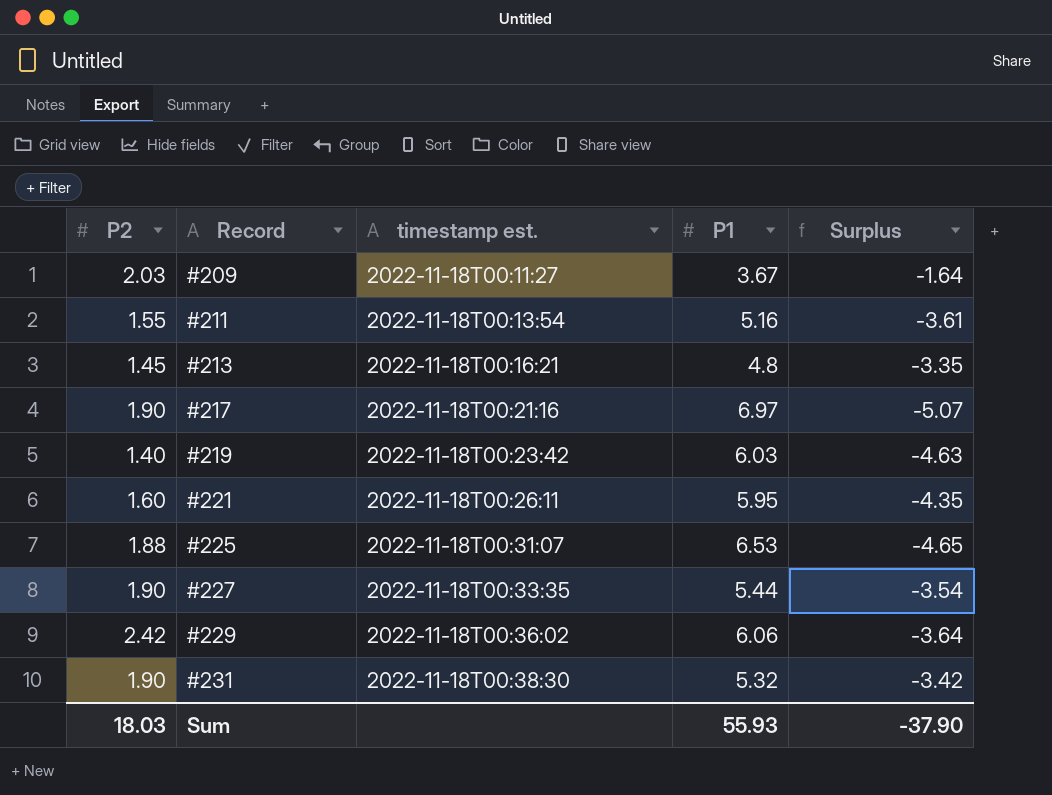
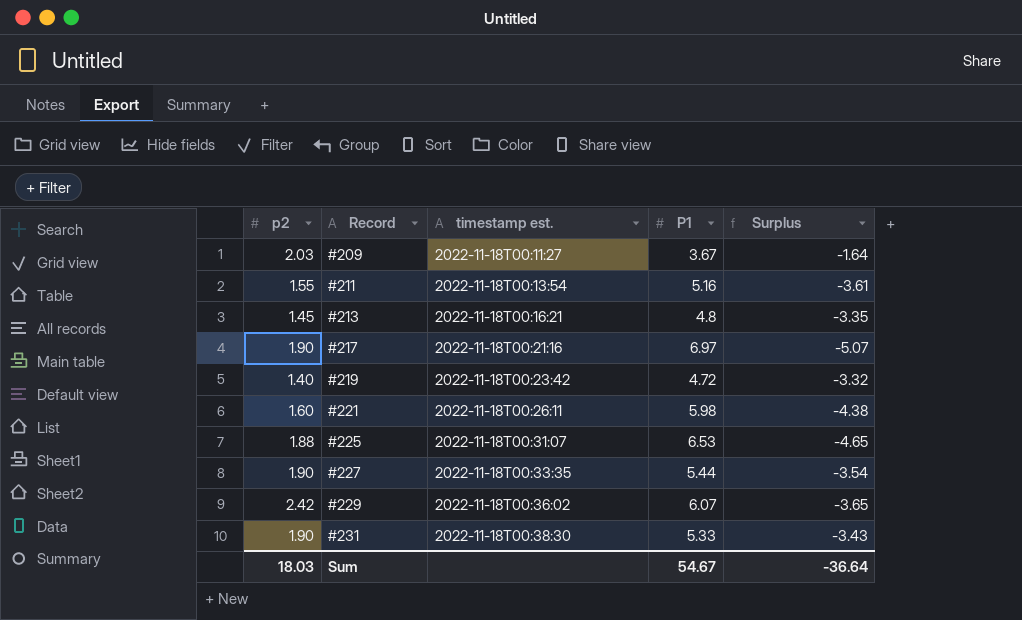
column name: P2 -> p2
#219 | P1: 6.03 -> 4.72
#219 | Surplus: -4.63 -> -3.32
#221 | P1: 5.95 -> 5.98
#221 | Surplus: -4.35 -> -4.38
#229 | P1: 6.06 -> 6.07
#229 | Surplus: -3.64 -> -3.65
#231 | P1: 5.32 -> 5.33
#231 | Surplus: -3.42 -> -3.43
Sum | P1: 55.93 -> 54.67
Sum | Surplus: -37.90 -> -36.64

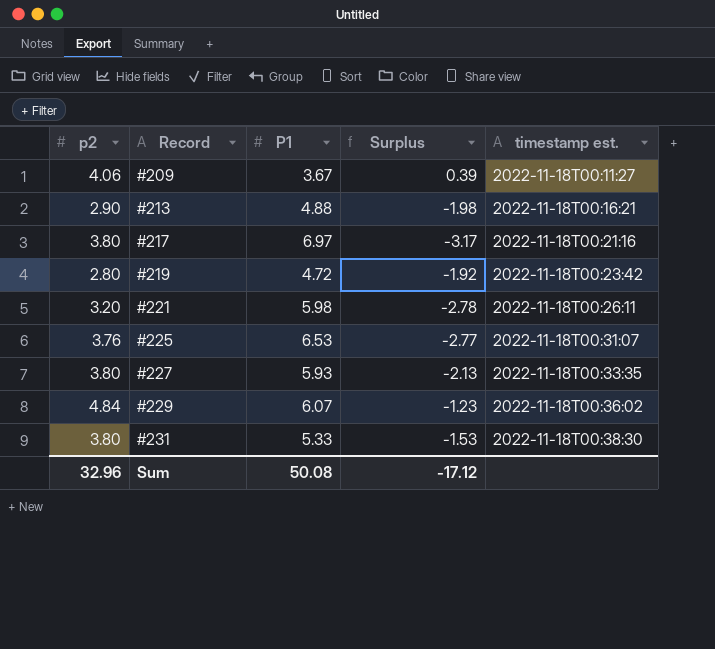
column timestamp est. | position: 3 -> 5
row #211: 1.55 | 2022-11-18T00:13:54 | 5.16 | -3.61 -> none
#209 | p2: 2.03 -> 4.06
#209 | Surplus: -1.64 -> 0.39
#213 | p2: 1.45 -> 2.90
#213 | P1: 4.8 -> 4.88
#213 | Surplus: -3.35 -> -1.98
#217 | p2: 1.90 -> 3.80
#217 | Surplus: -5.07 -> -3.17
#219 | p2: 1.40 -> 2.80
#219 | Surplus: -3.32 -> -1.92
#221 | p2: 1.60 -> 3.20
#221 | Surplus: -4.38 -> -2.78
#225 | p2: 1.88 -> 3.76
#225 | Surplus: -4.65 -> -2.77
#227 | p2: 1.90 -> 3.80
#227 | P1: 5.44 -> 5.93
#227 | Surplus: -3.54 -> -2.13
#229 | p2: 2.42 -> 4.84
#229 | Surplus: -3.65 -> -1.23
#231 | p2: 1.90 -> 3.80
#231 | Surplus: -3.43 -> -1.53
Sum | p2: 18.03 -> 32.96
Sum | P1: 54.67 -> 50.08
Sum | Surplus: -36.64 -> -17.12

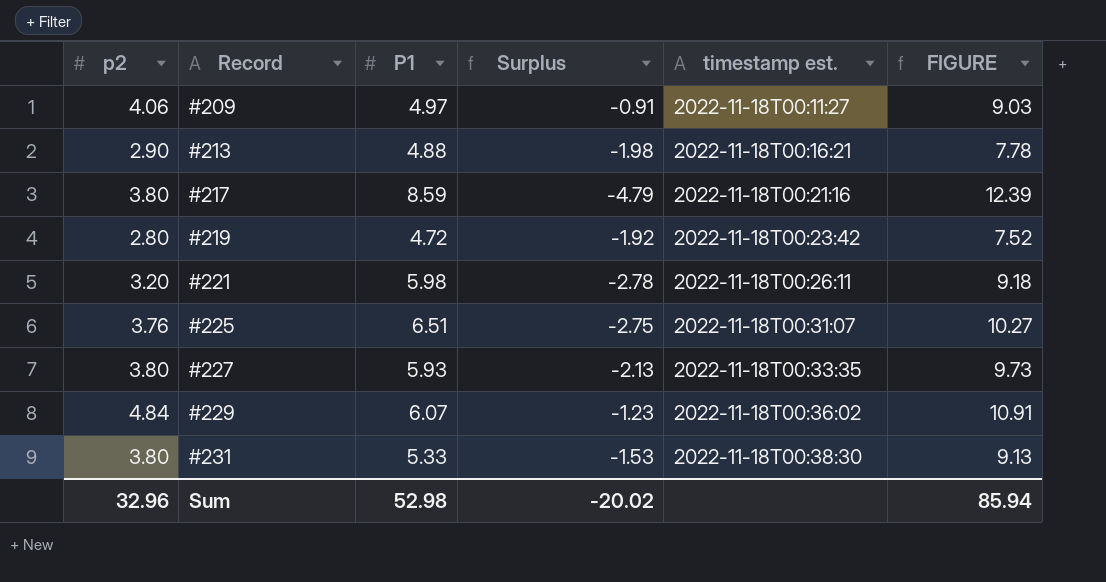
column FIGURE | formula: none -> [p2] + [P1]
#209 | P1: 3.67 -> 4.97
#209 | Surplus: 0.39 -> -0.91
#217 | P1: 6.97 -> 8.59
#217 | Surplus: -3.17 -> -4.79
#225 | P1: 6.53 -> 6.51
#225 | Surplus: -2.77 -> -2.75
Sum | P1: 50.08 -> 52.98
Sum | Surplus: -17.12 -> -20.02

